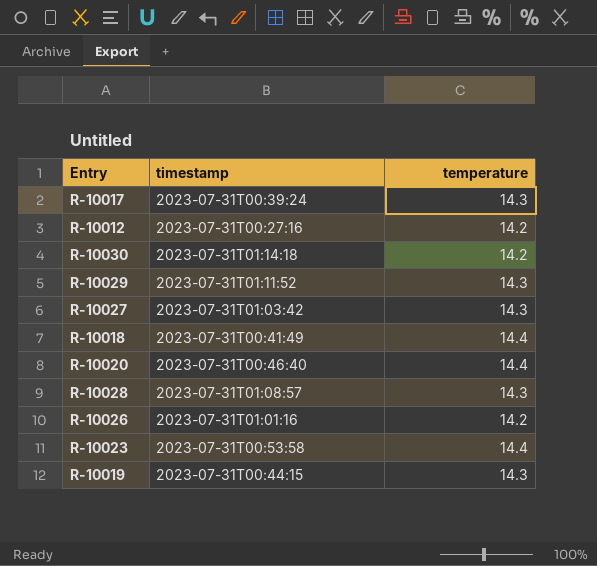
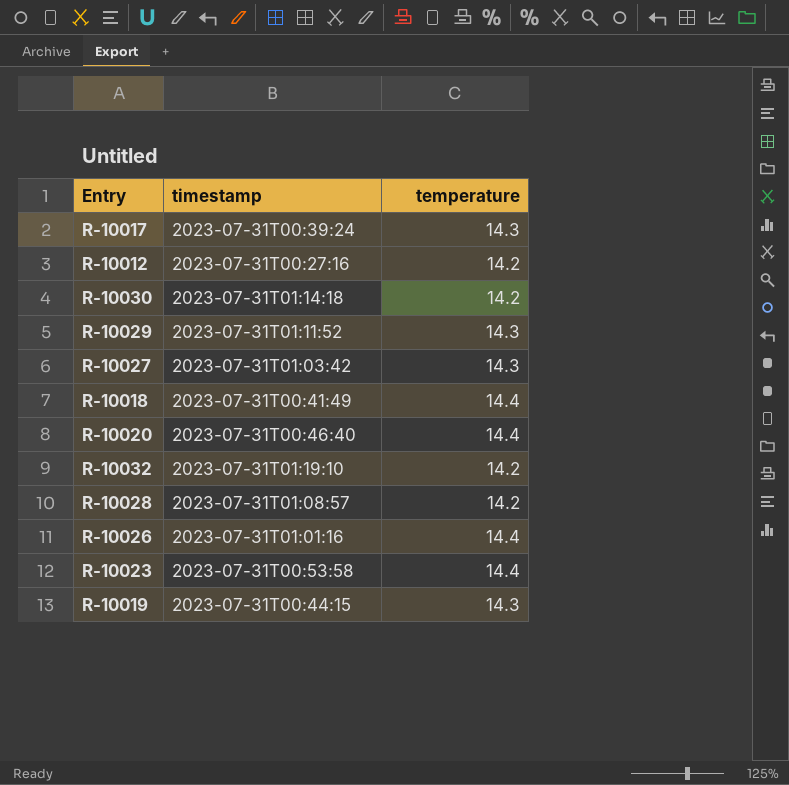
row R-10032: none -> 2023-07-31T01:19:10 | 14.2
R-10028 | temperature: 14.3 -> 14.2
R-10026 | temperature: 14.2 -> 14.4

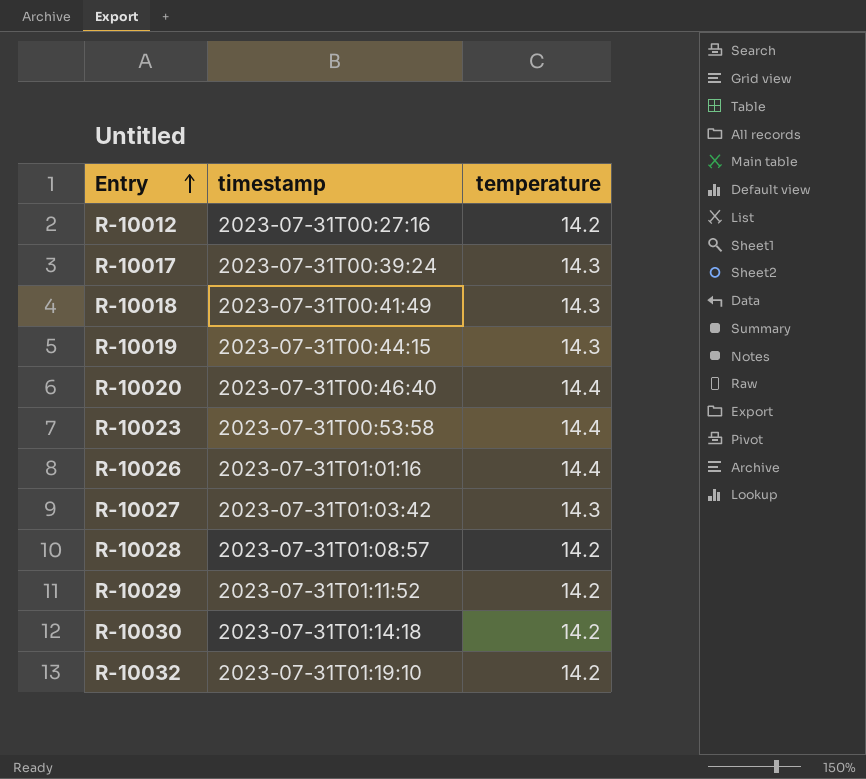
row order: none -> Entry ascending
R-10018 | temperature: 14.4 -> 14.3
R-10029 | temperature: 14.3 -> 14.2

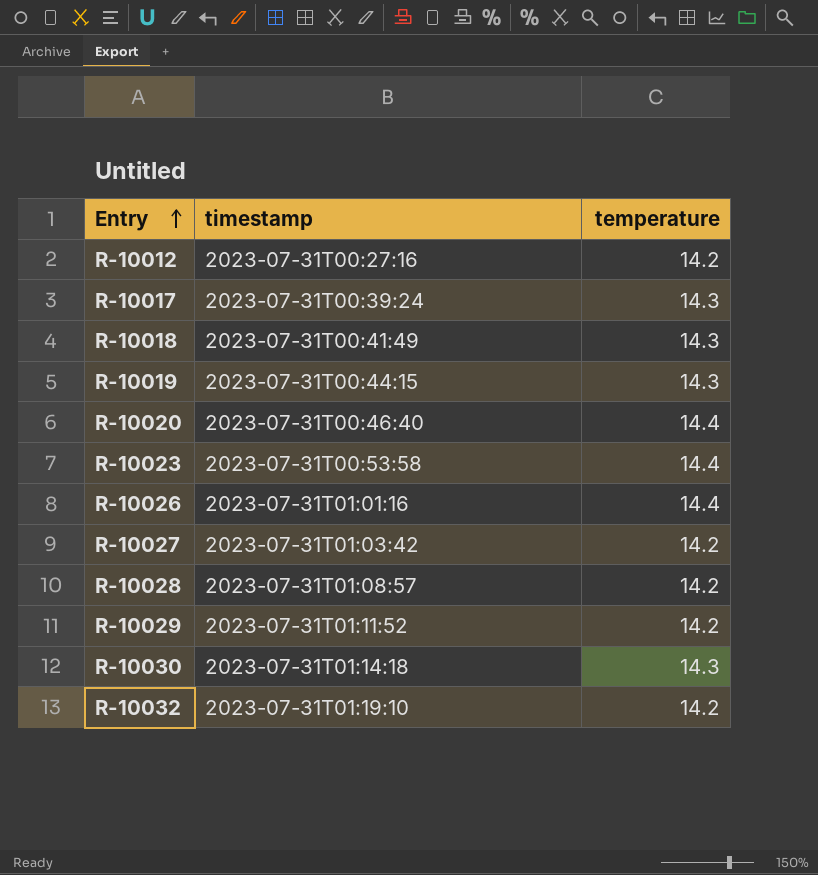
R-10027 | temperature: 14.3 -> 14.2
R-10030 | temperature: 14.2 -> 14.3

